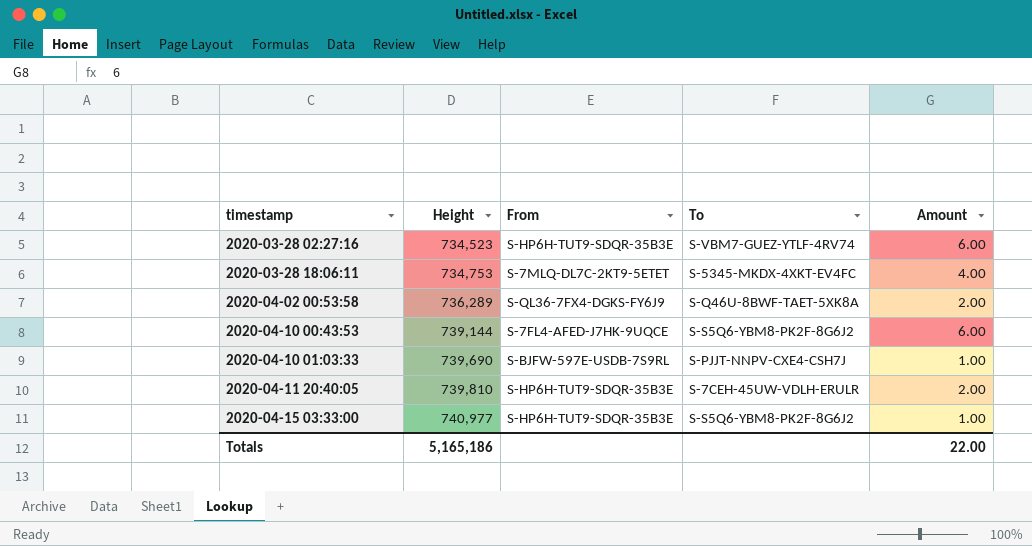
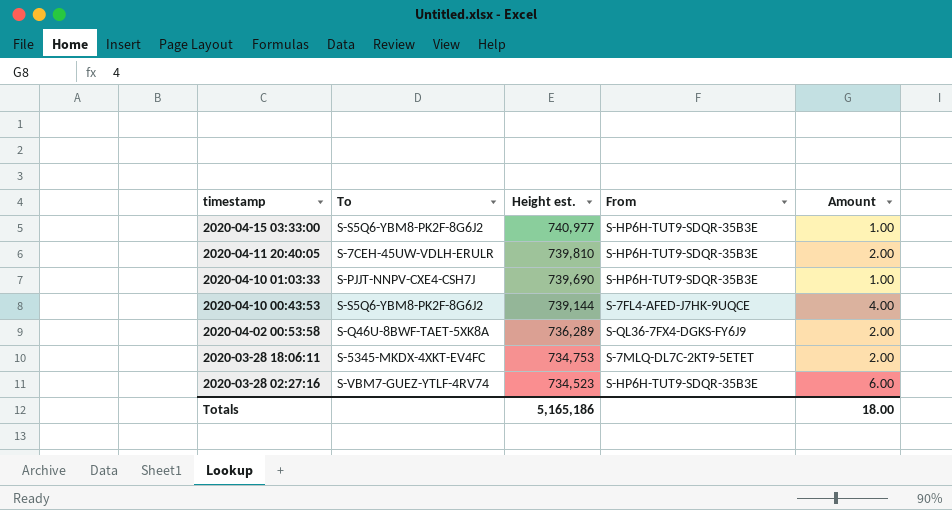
row order: timestamp ascending -> timestamp descending
column To | position: 4 -> 2
column name: Height -> Height est.
2020-04-10 01:03:33 | From: S-BJFW-597E-USDB-7S9RL -> S-HP6H-TUT9-SDQR-35B3E
2020-04-10 00:43:53 | Amount: 6.00 -> 4.00
2020-03-28 18:06:11 | Amount: 4.00 -> 2.00
Totals | Amount: 22.00 -> 18.00

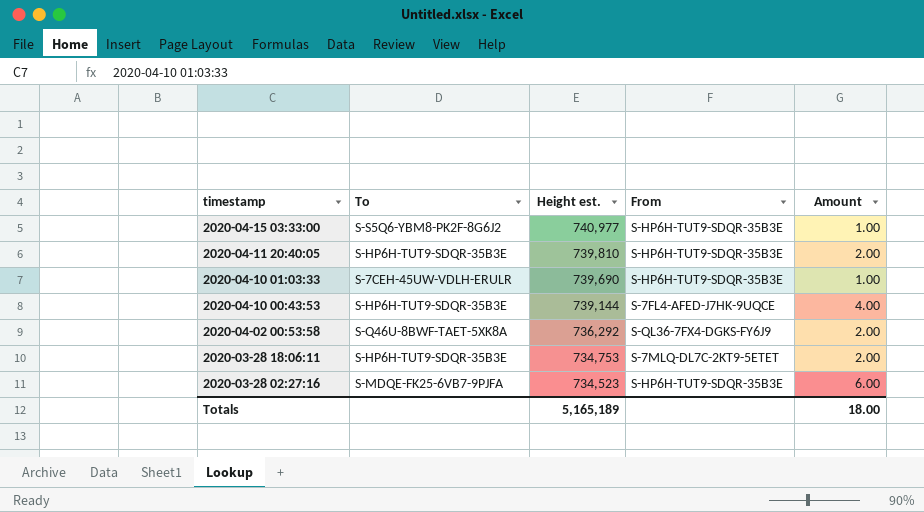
2020-04-11 20:40:05 | To: S-7CEH-45UW-VDLH-ERULR -> S-HP6H-TUT9-SDQR-35B3E
2020-04-10 01:03:33 | To: S-PJJT-NNPV-CXE4-CSH7J -> S-7CEH-45UW-VDLH-ERULR
2020-04-10 00:43:53 | To: S-S5Q6-YBM8-PK2F-8G6J2 -> S-HP6H-TUT9-SDQR-35B3E
2020-04-02 00:53:58 | Height est.: 736,289 -> 736,292
2020-03-28 18:06:11 | To: S-5345-MKDX-4XKT-EV4FC -> S-HP6H-TUT9-SDQR-35B3E
2020-03-28 02:27:16 | To: S-VBM7-GUEZ-YTLF-4RV74 -> S-MDQE-FK25-6VB7-9PJFA
Totals | Height est.: 5,165,186 -> 5,165,189

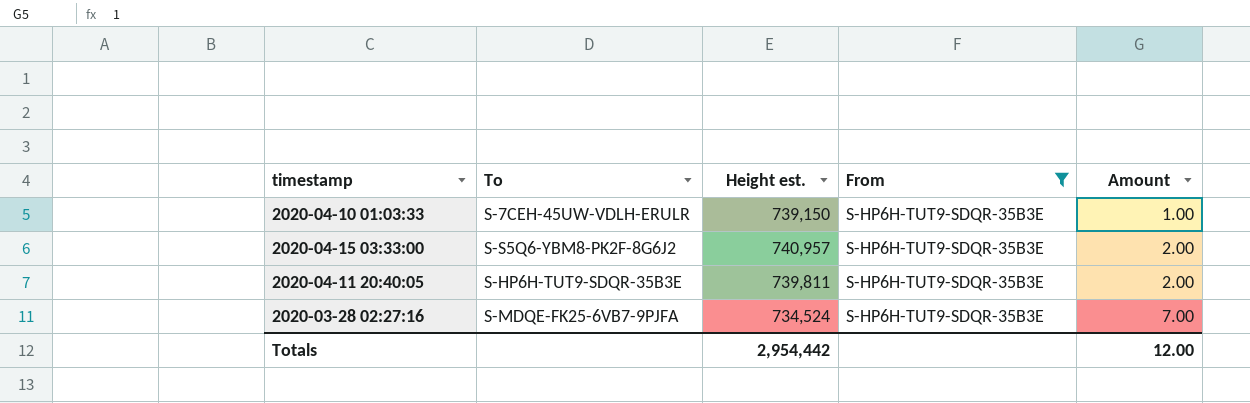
filter: none -> From = S-HP6H-TUT9-SDQR-35B3E
row order: timestamp descending -> Amount ascending
2020-04-10 01:03:33 | Height est.: 739,690 -> 739,150
2020-04-15 03:33:00 | Height est.: 740,977 -> 740,957
2020-04-15 03:33:00 | Amount: 1.00 -> 2.00
2020-04-11 20:40:05 | Height est.: 739,810 -> 739,811
2020-03-28 02:27:16 | Height est.: 734,523 -> 734,524
2020-03-28 02:27:16 | Amount: 6.00 -> 7.00
Totals | Height est.: 5,165,189 -> 2,954,442
Totals | Amount: 18.00 -> 12.00

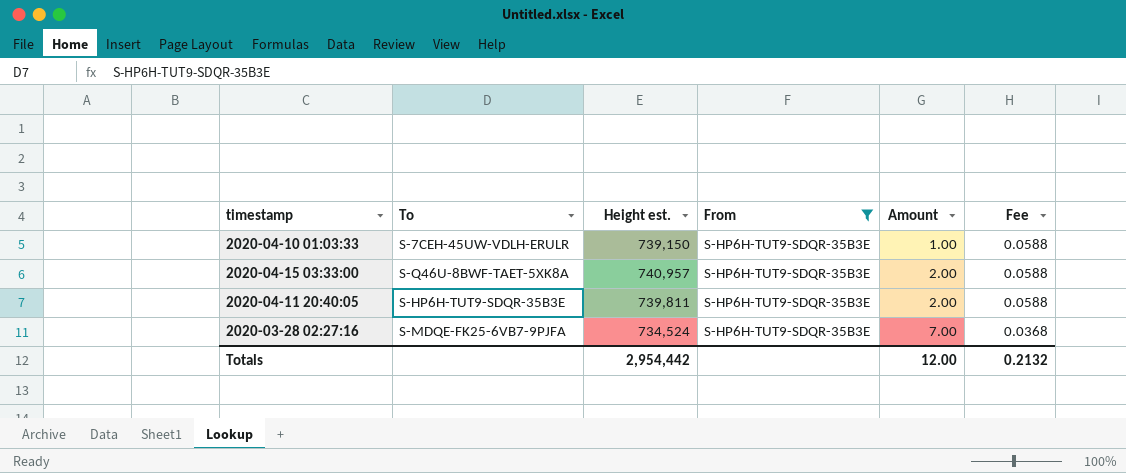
column Fee | position: none -> 6
2020-04-15 03:33:00 | To: S-S5Q6-YBM8-PK2F-8G6J2 -> S-Q46U-8BWF-TAET-5XK8A

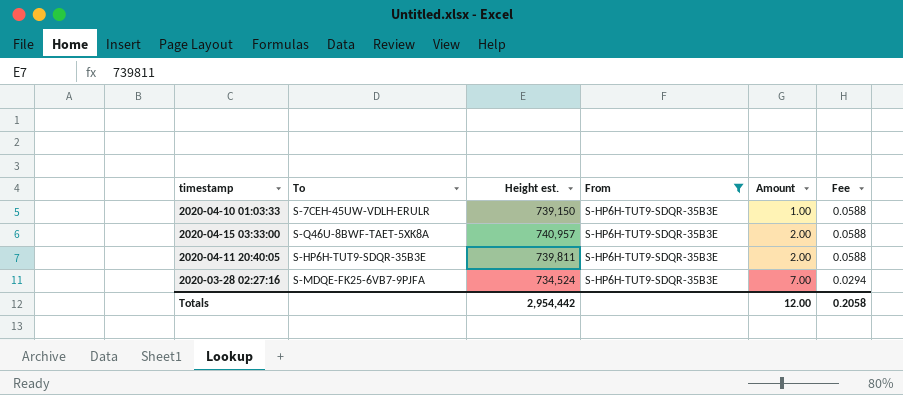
2020-03-28 02:27:16 | Fee: 0.0368 -> 0.0294
Totals | Fee: 0.2132 -> 0.2058

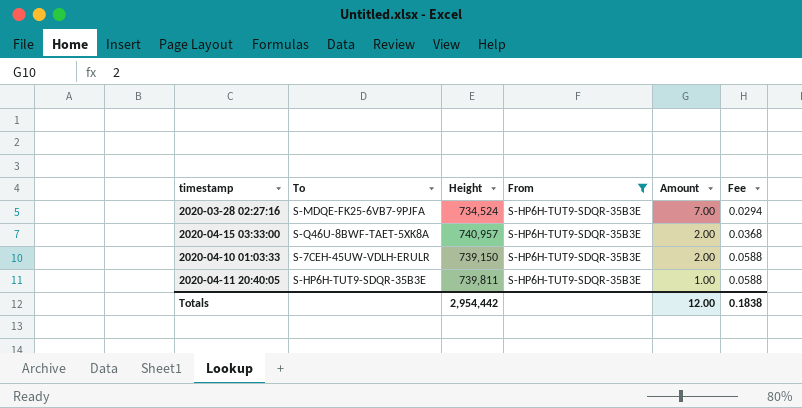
row order: Amount ascending -> Amount descending
column name: Height est. -> Height
2020-04-15 03:33:00 | Fee: 0.0588 -> 0.0368
2020-04-10 01:03:33 | Amount: 1.00 -> 2.00
2020-04-11 20:40:05 | Amount: 2.00 -> 1.00
Totals | Fee: 0.2058 -> 0.1838

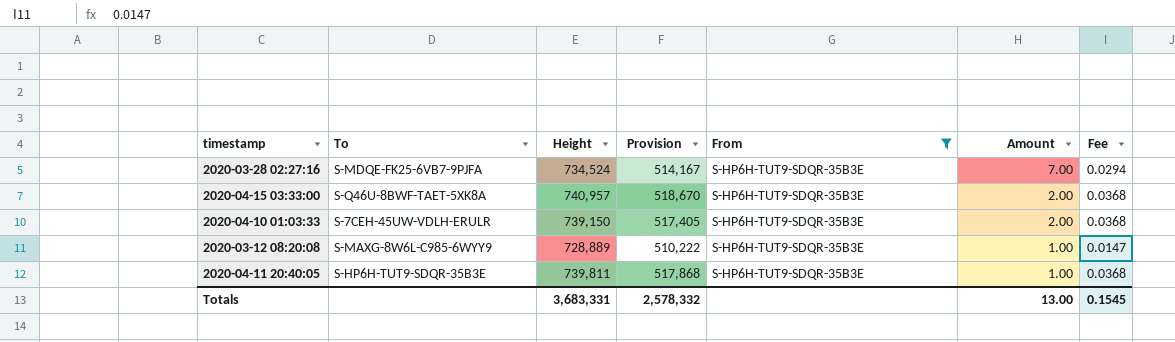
column Provision | formula: none -> [Height] * 0.7
2020-04-10 01:03:33 | Fee: 0.0588 -> 0.0368
row 2020-03-12 08:20:08: none -> S-MAXG-8W6L-C985-6WYY9 | 728,889 | 510,222 | S-HP6H-TUT9-SDQR-35B3E | 1.00 | 0.0147
2020-04-11 20:40:05 | Fee: 0.0588 -> 0.0368
Totals | Height: 2,954,442 -> 3,683,331
Totals | Amount: 12.00 -> 13.00
Totals | Fee: 0.1838 -> 0.1545

